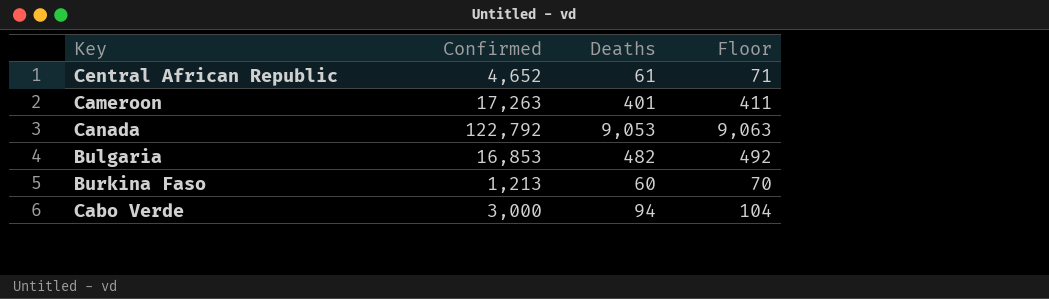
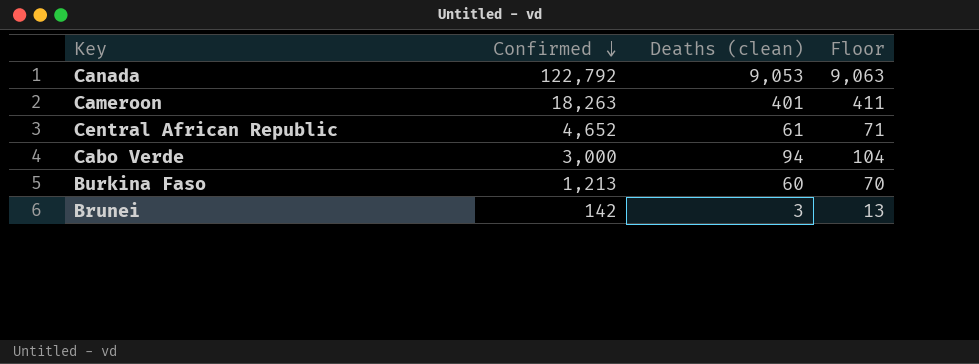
row order: none -> Confirmed descending
column name: Deaths -> Deaths (clean)
row Bulgaria: 16,853 | 482 | 492 -> none
Cameroon | Confirmed: 17,263 -> 18,263
row Brunei: none -> 142 | 3 | 13

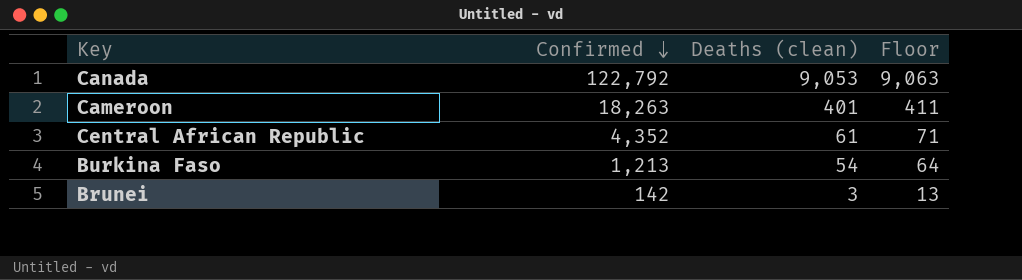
row Cabo Verde: 3,000 | 94 | 104 -> none
Central African Republic | Confirmed: 4,652 -> 4,352
Burkina Faso | Deaths (clean): 60 -> 54
Burkina Faso | Floor: 70 -> 64

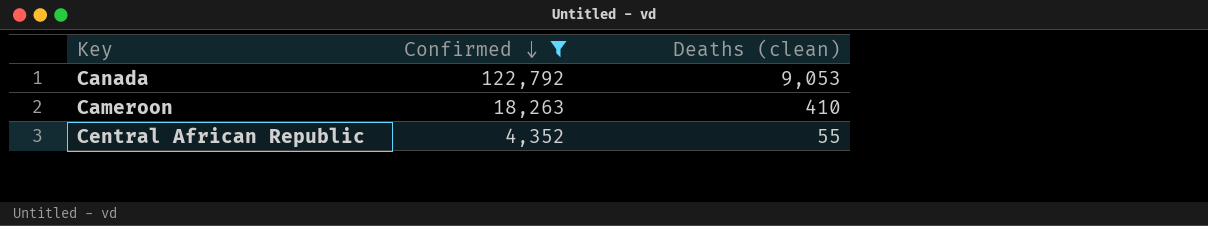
filter: none -> Confirmed >= 4,352
column Floor | formula: [Deaths (clean)] + 10 -> none
Cameroon | Deaths (clean): 401 -> 410
Central African Republic | Deaths (clean): 61 -> 55

